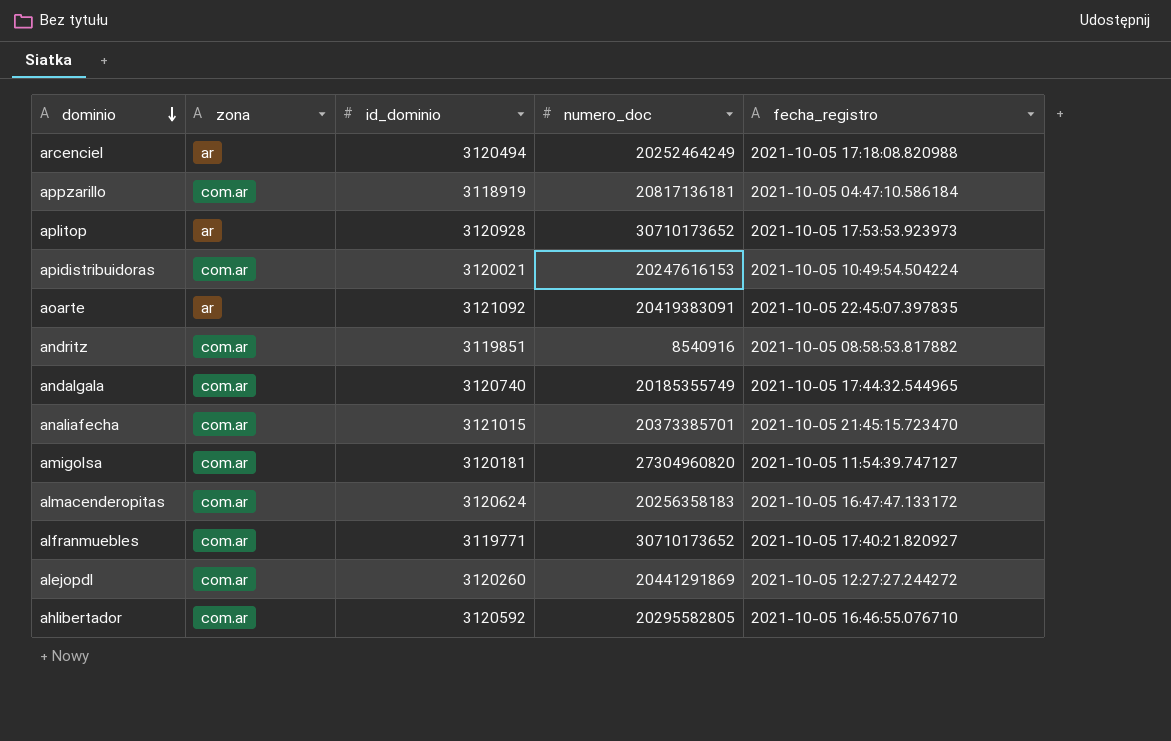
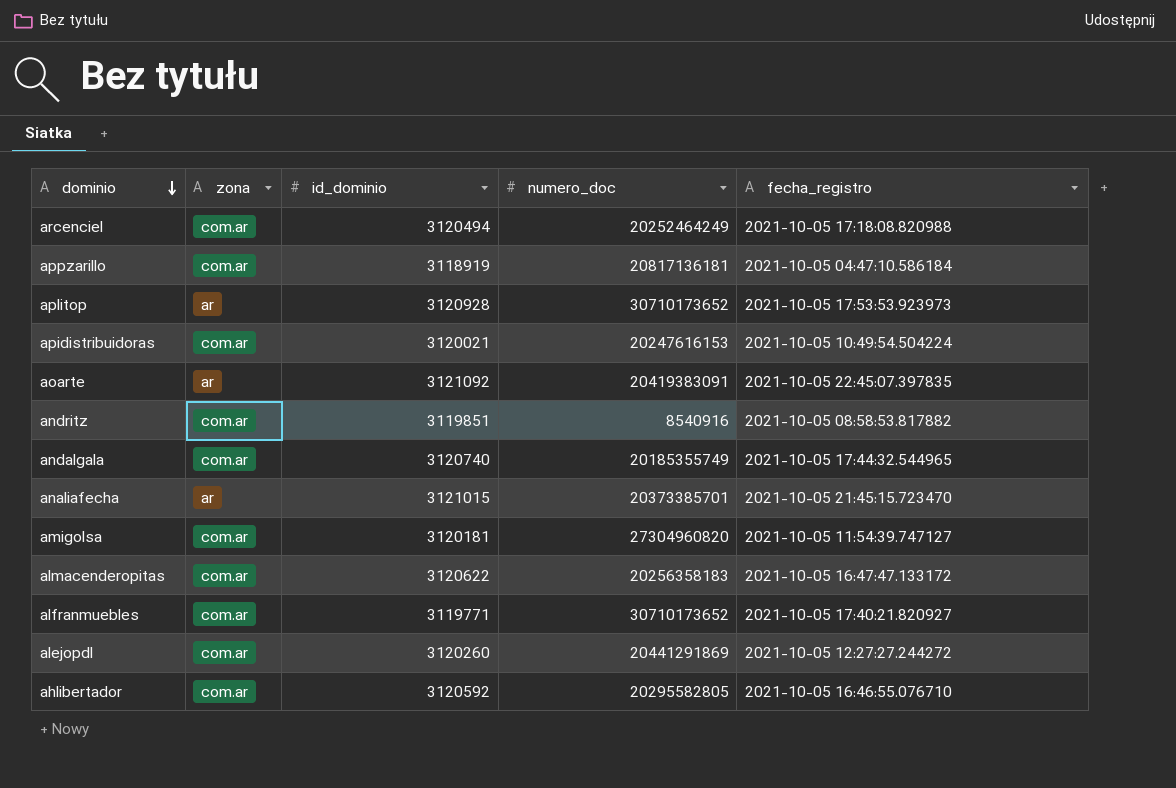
arcenciel | zona: ar -> com.ar
analiafecha | zona: com.ar -> ar
almacenderopitas | id_dominio: 3120624 -> 3120622

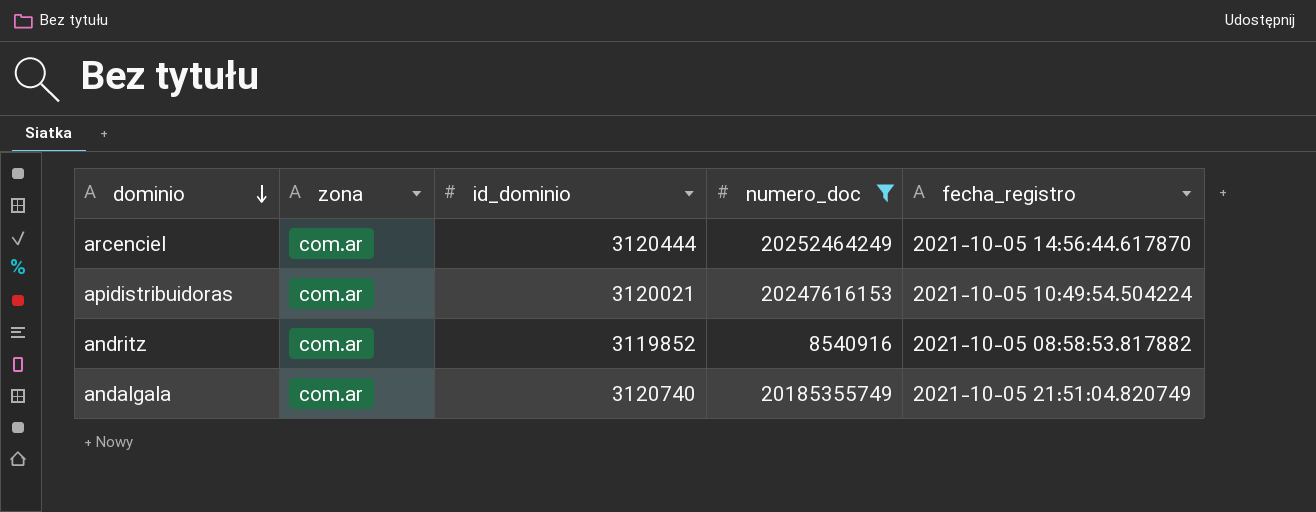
filter: none -> numero_doc <= 20252464249
arcenciel | id_dominio: 3120494 -> 3120444
arcenciel | fecha_registro: 2021-10-05 17:18:08.820988 -> 2021-10-05 14:56:44.617870
andritz | id_dominio: 3119851 -> 3119852
andalgala | fecha_registro: 2021-10-05 17:44:32.544965 -> 2021-10-05 21:51:04.820749

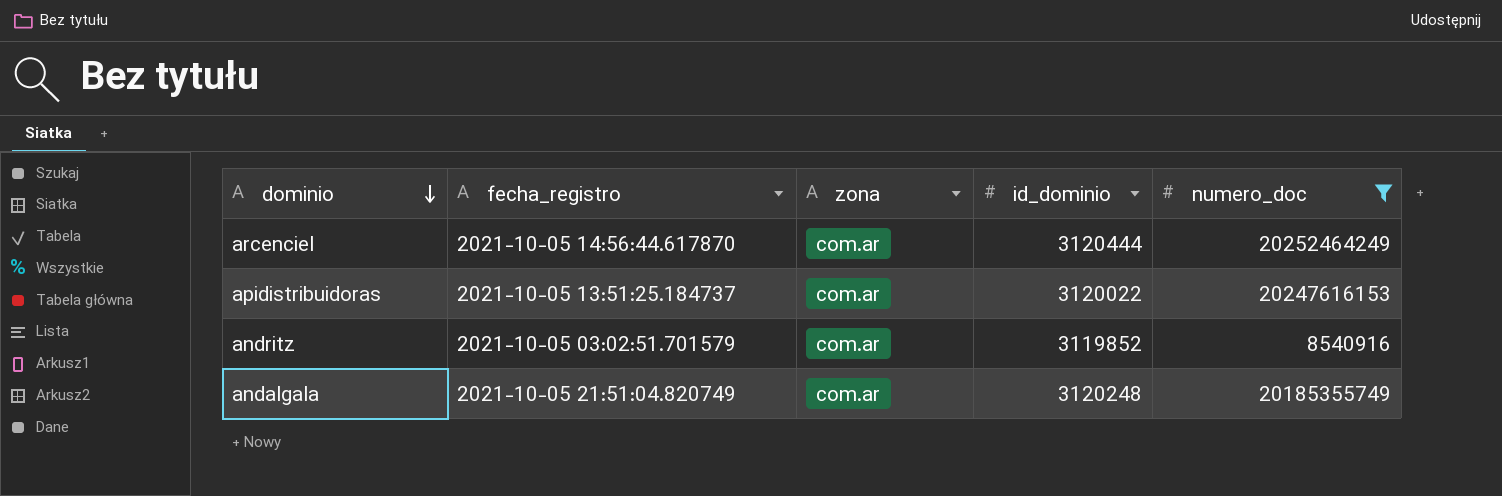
column fecha_registro | position: 5 -> 2
apidistribuidoras | fecha_registro: 2021-10-05 10:49:54.504224 -> 2021-10-05 13:51:25.184737
apidistribuidoras | id_dominio: 3120021 -> 3120022
andritz | fecha_registro: 2021-10-05 08:58:53.817882 -> 2021-10-05 03:02:51.701579
andalgala | id_dominio: 3120740 -> 3120248

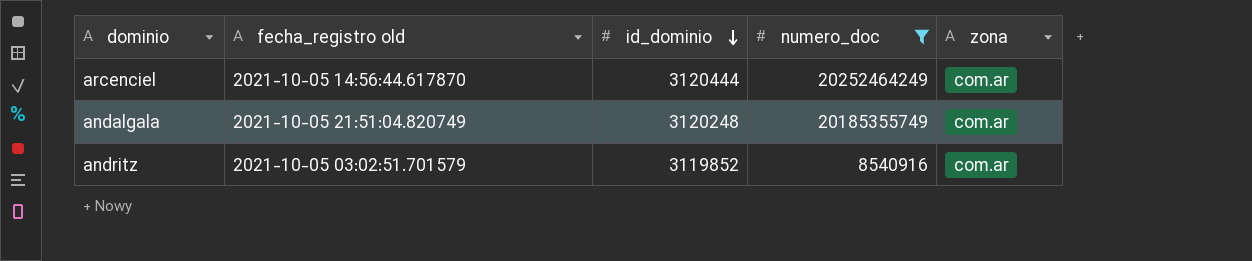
row order: dominio descending -> id_dominio descending
column name: fecha_registro -> fecha_registro old
column zona | position: 3 -> 5
row apidistribuidoras: 2021-10-05 13:51:25.184737 | com.ar | 3120022 | 20247616153 -> none

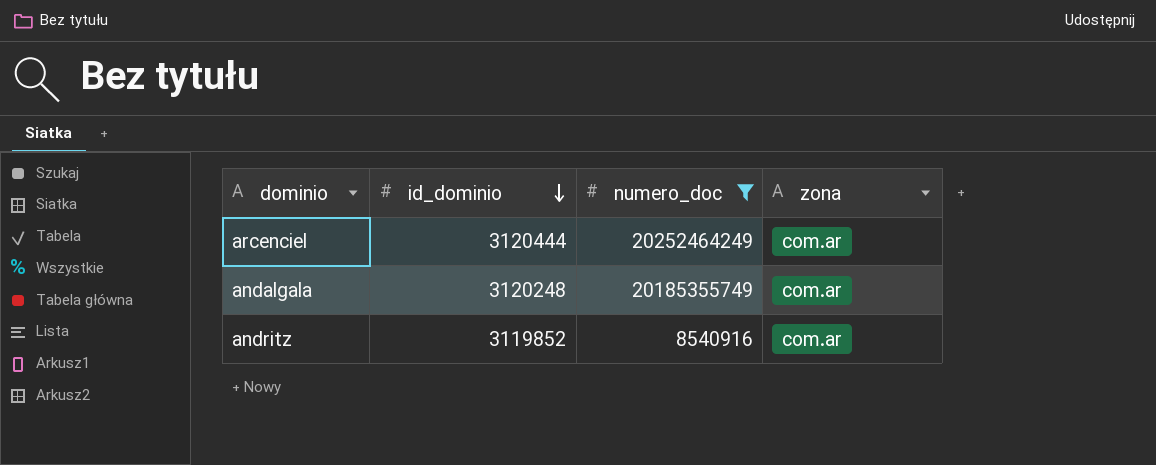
column fecha_registro old | position: 2 -> none

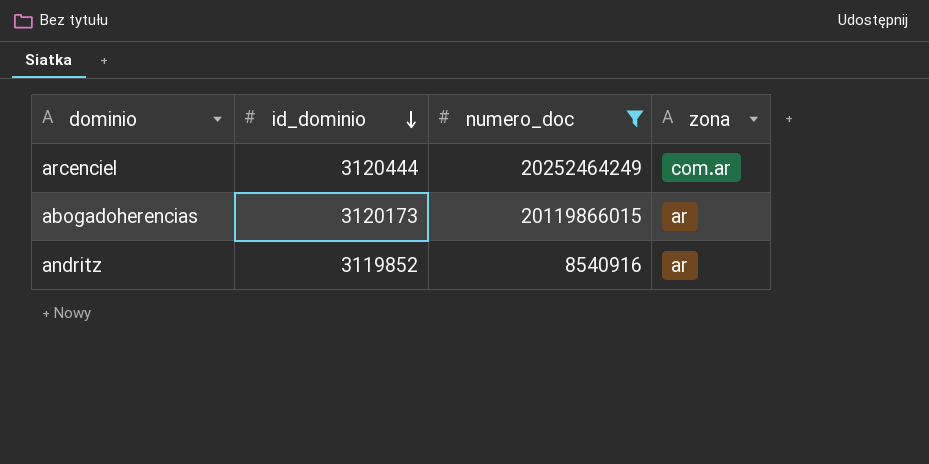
row andalgala: 3120248 | 20185355749 | com.ar -> none
row abogadoherencias: none -> 3120173 | 20119866015 | ar
andritz | zona: com.ar -> ar

